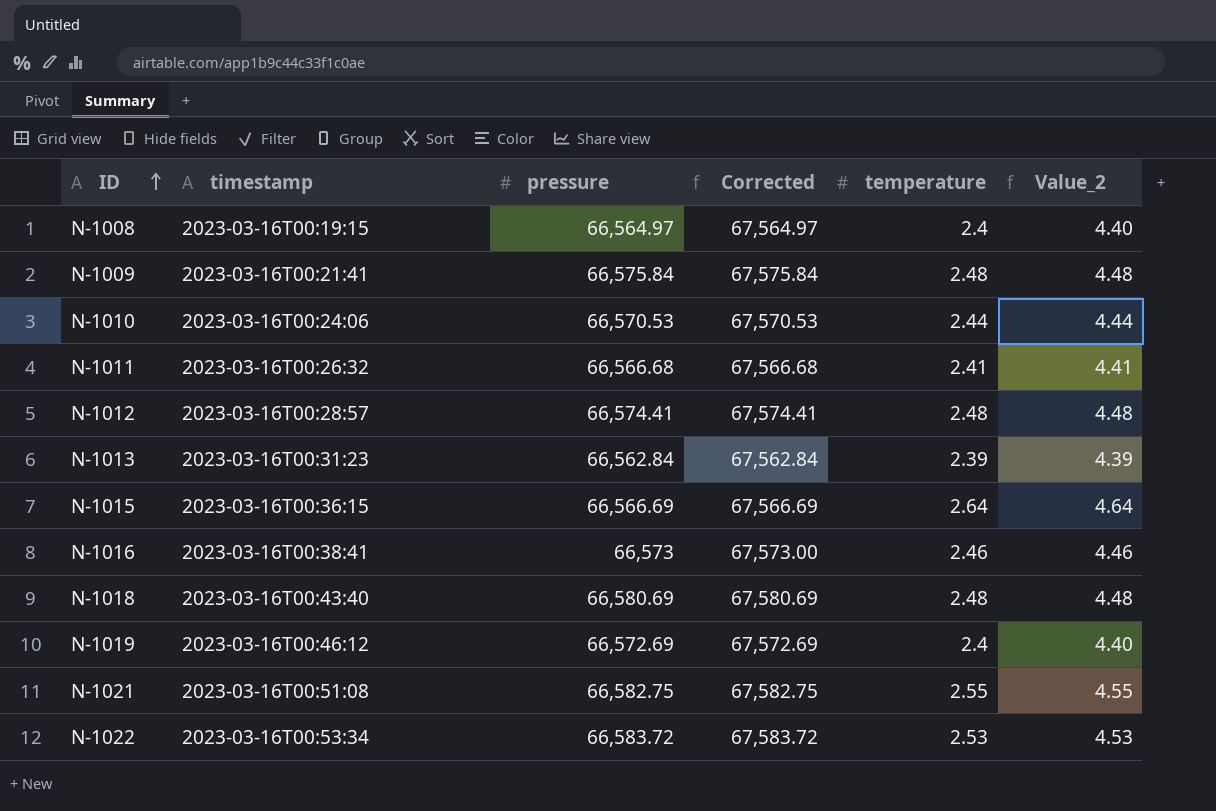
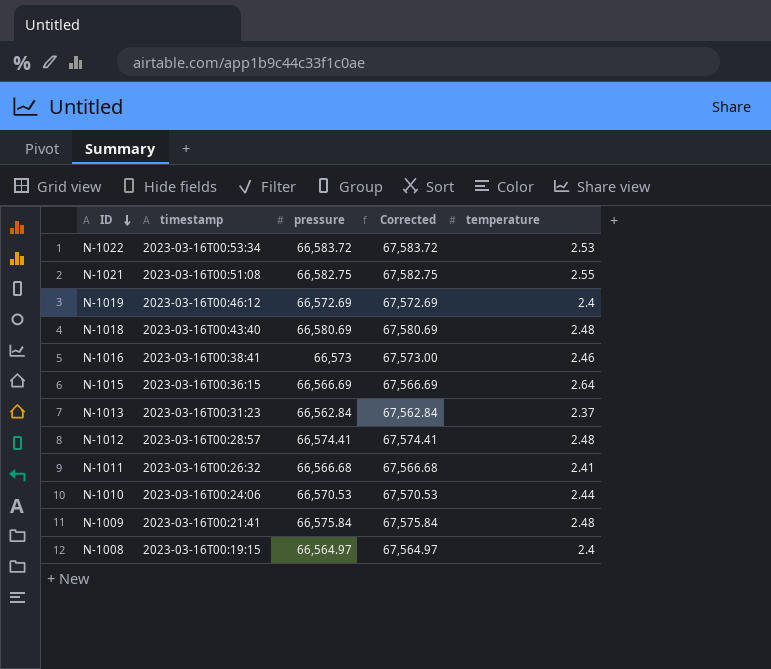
row order: ID ascending -> ID descending
column Value_2 | formula: [temperature] + 2 -> none
N-1013 | temperature: 2.39 -> 2.37

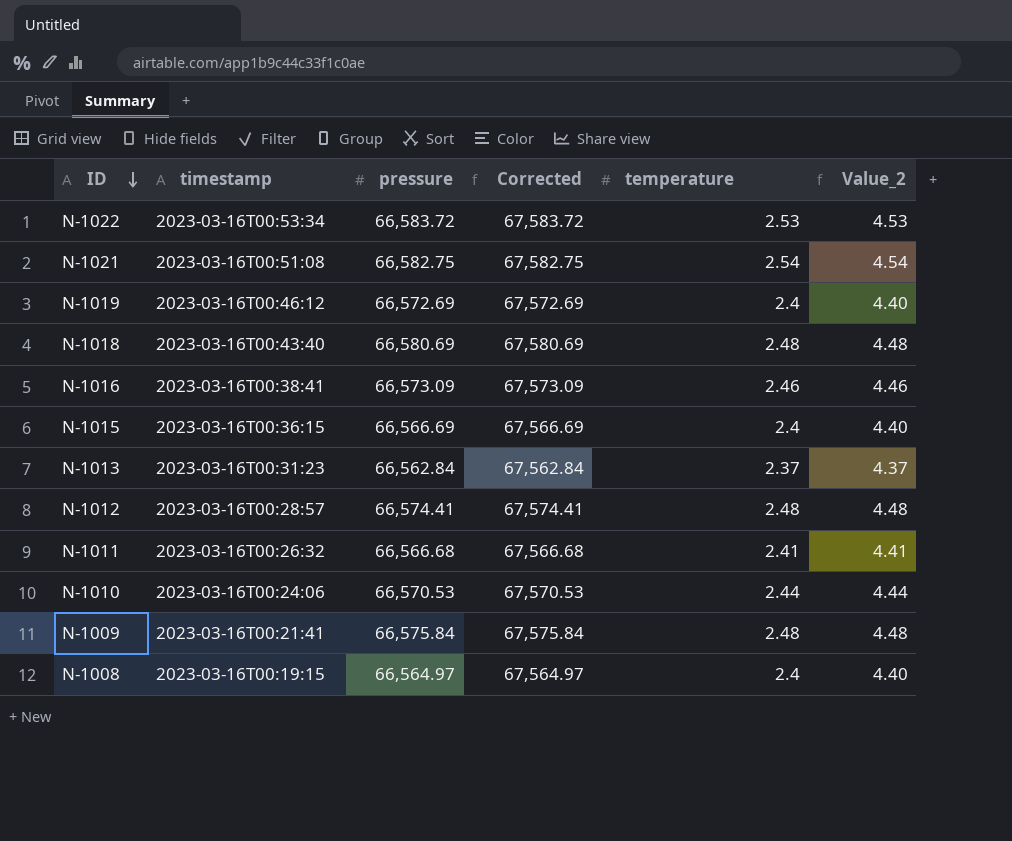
column Value_2 | formula: none -> [temperature] + 2
N-1021 | temperature: 2.55 -> 2.54
N-1016 | pressure: 66,573 -> 66,573.09
N-1016 | Corrected: 67,573.00 -> 67,573.09
N-1015 | temperature: 2.64 -> 2.4

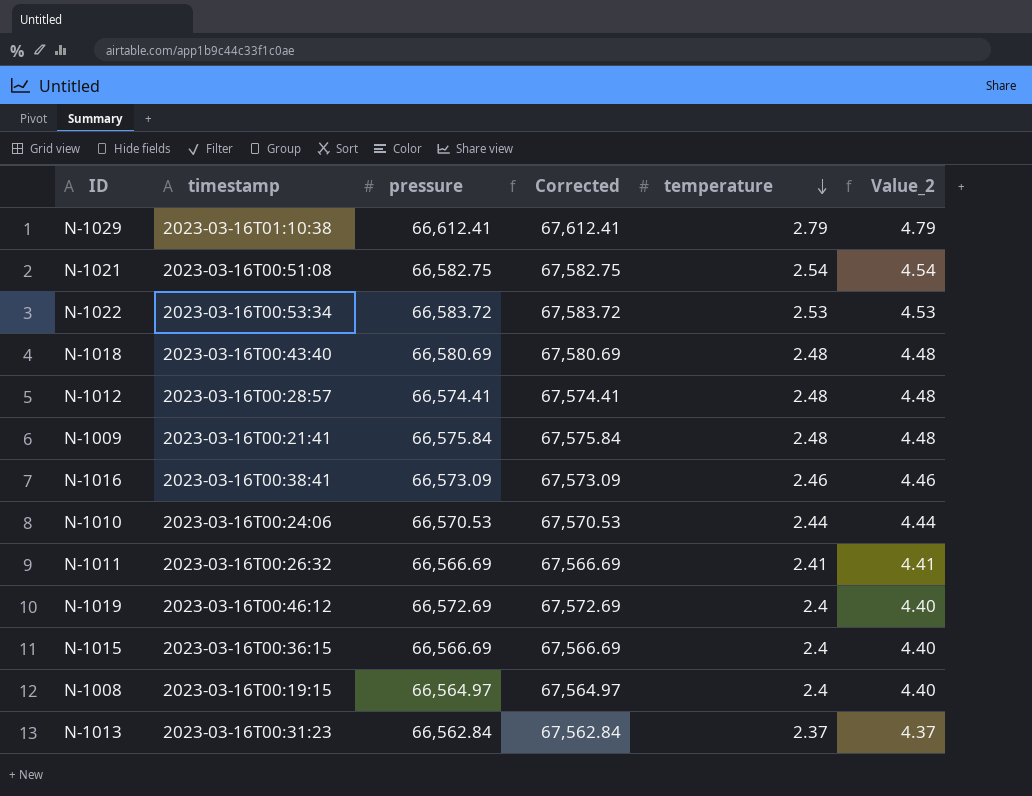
row order: ID descending -> temperature descending
row N-1029: none -> 2023-03-16T01:10:38 | 66,612.41 | 67,612.41 | 2.79 | 4.79
N-1011 | pressure: 66,566.68 -> 66,566.69
N-1011 | Corrected: 67,566.68 -> 67,566.69

